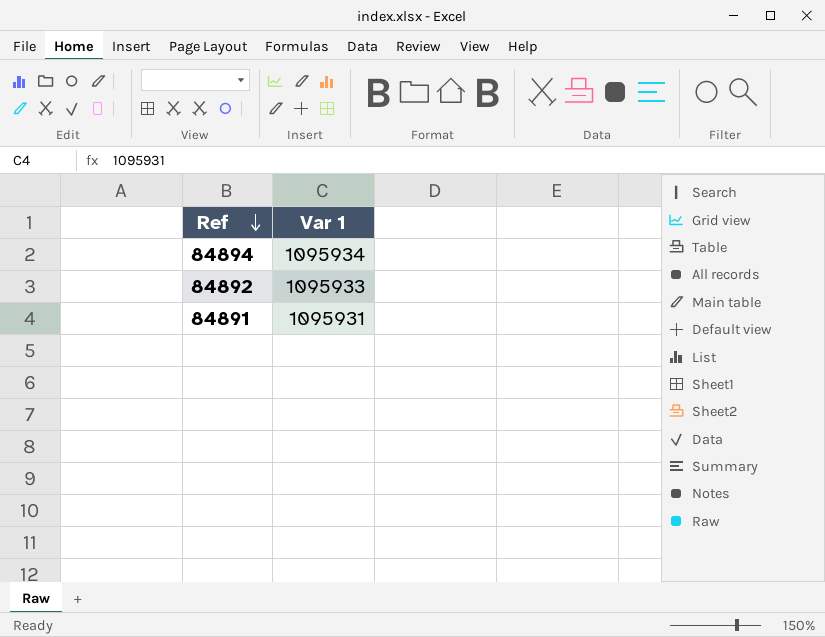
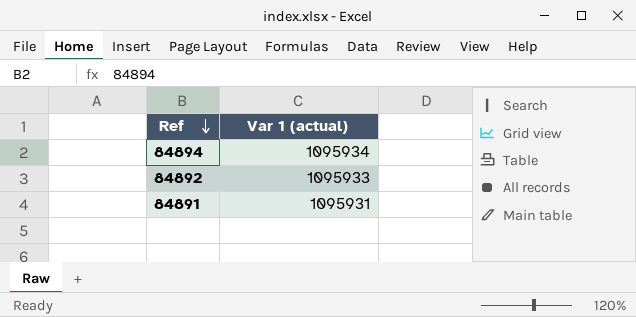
column name: Var 1 -> Var 1 (actual)

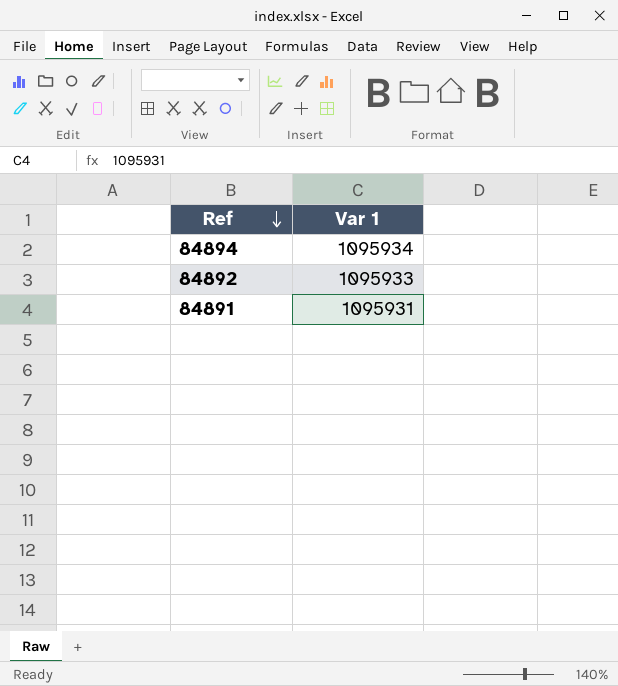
column name: Var 1 (actual) -> Var 1

